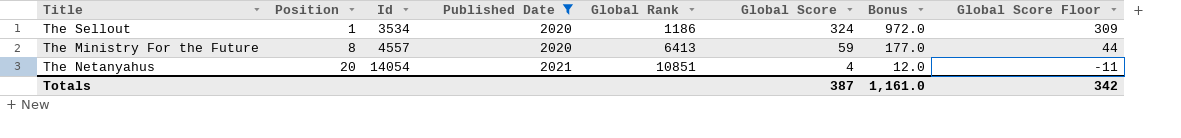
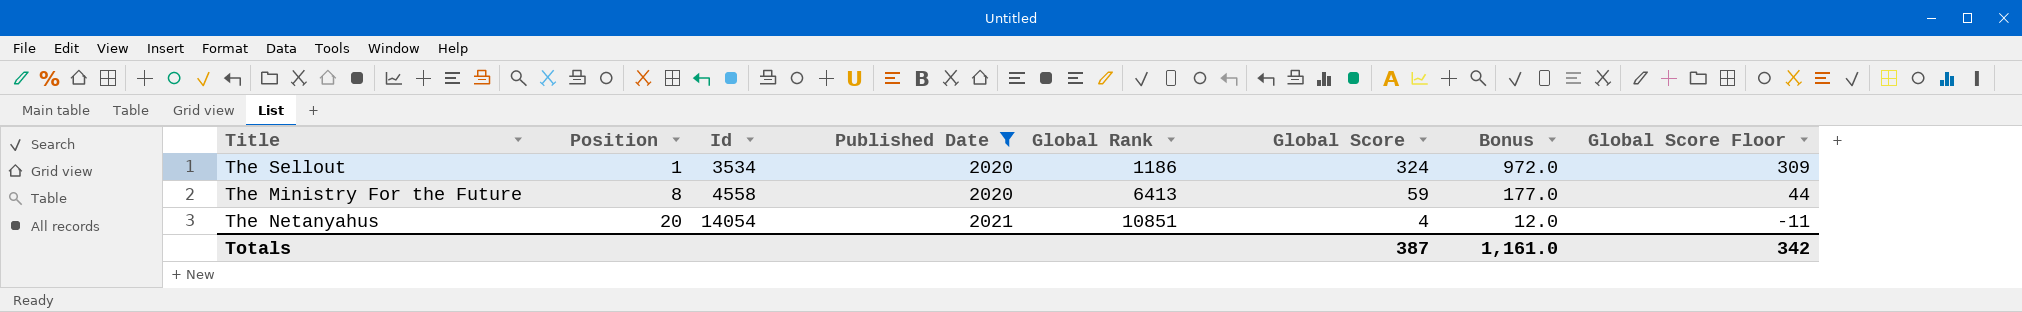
The Ministry For the Future | Id: 4557 -> 4558

